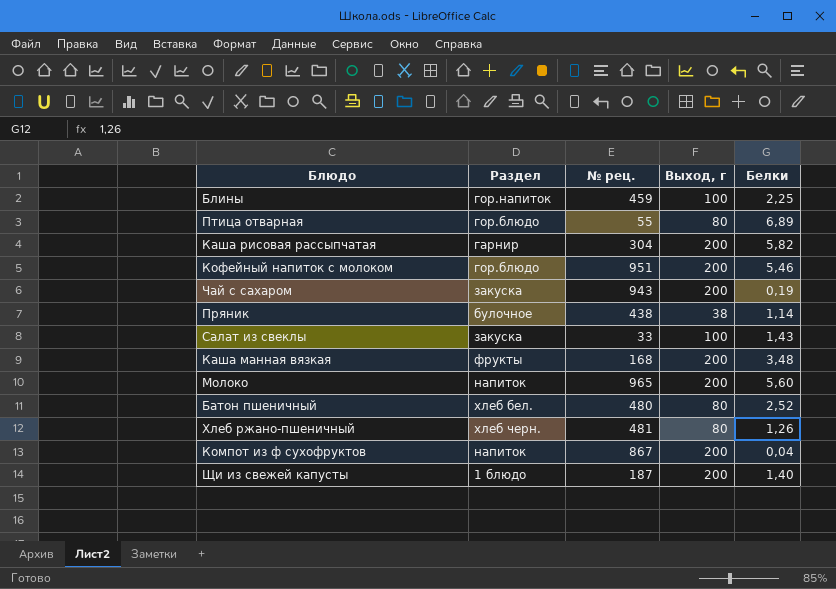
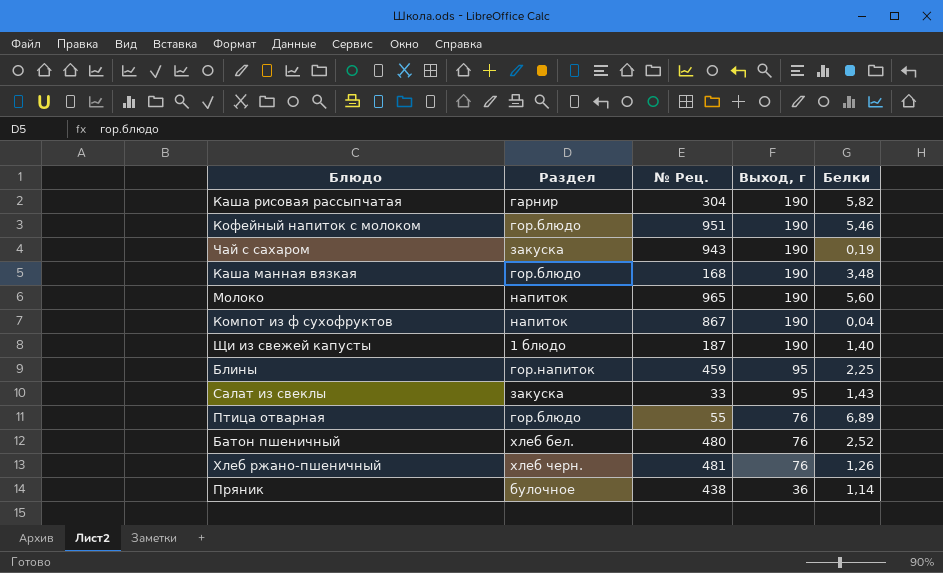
row order: none -> Выход, г descending
column name: № рец. -> № Рец.
Каша рисовая рассыпчатая | Выход, г: 200 -> 190
Кофейный напиток с молоком | Выход, г: 200 -> 190
Чай с сахаром | Выход, г: 200 -> 190
Каша манная вязкая | Раздел: фрукты -> гор.блюдо
Каша манная вязкая | Выход, г: 200 -> 190
Молоко | Выход, г: 200 -> 190
Компот из ф сухофруктов | Выход, г: 200 -> 190
Щи из свежей капусты | Выход, г: 200 -> 190
Блины | Выход, г: 100 -> 95
Салат из свеклы | Выход, г: 100 -> 95
Птица отварная | Выход, г: 80 -> 76
Батон пшеничный | Выход, г: 80 -> 76
Хлеб ржано-пшеничный | Выход, г: 80 -> 76
Пряник | Выход, г: 38 -> 36

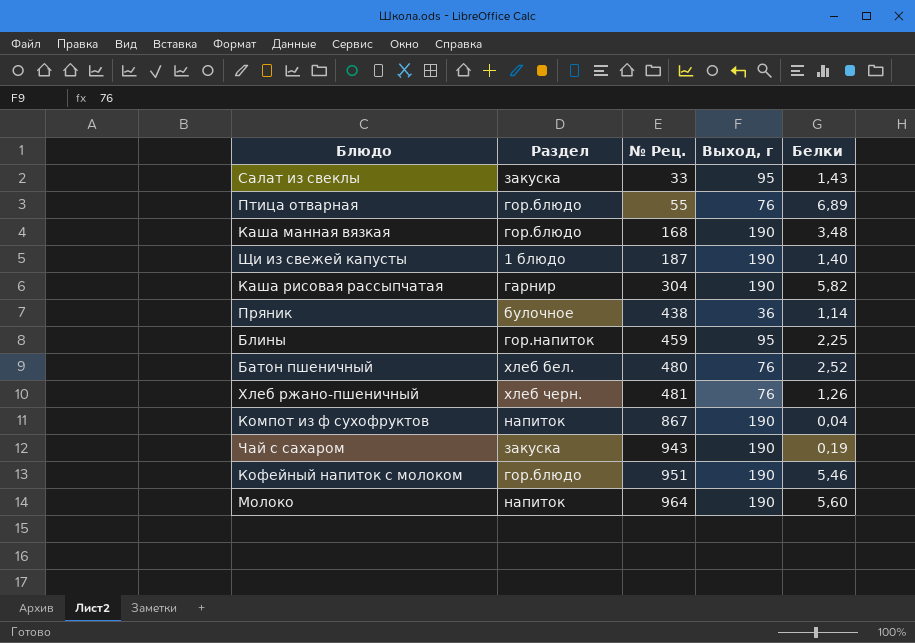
row order: Выход, г descending -> № Рец. ascending
Молоко | № Рец.: 965 -> 964

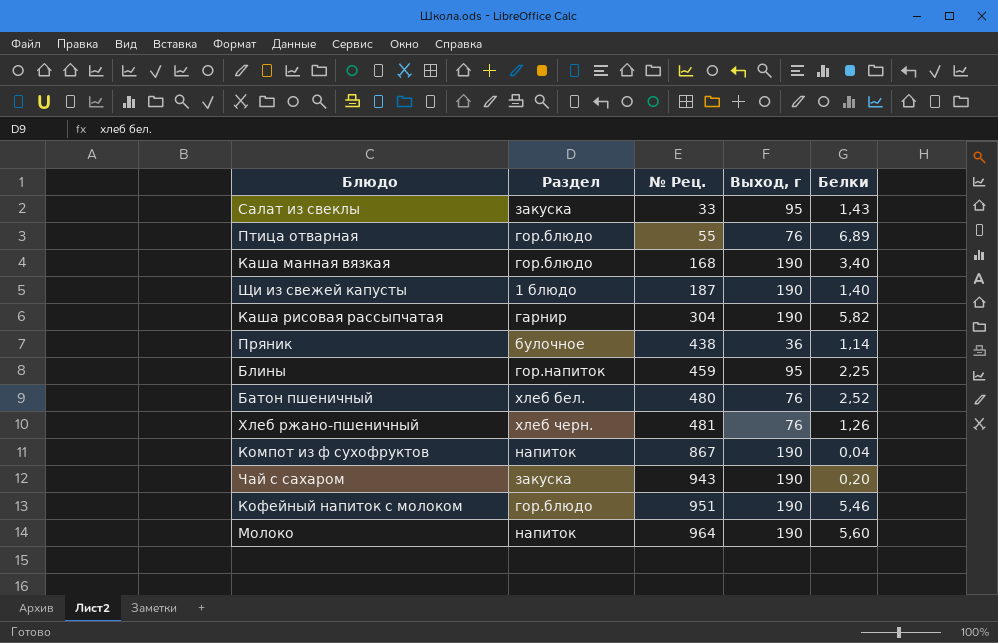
Каша манная вязкая | Белки: 3,48 -> 3,40
Чай с сахаром | Белки: 0,19 -> 0,20

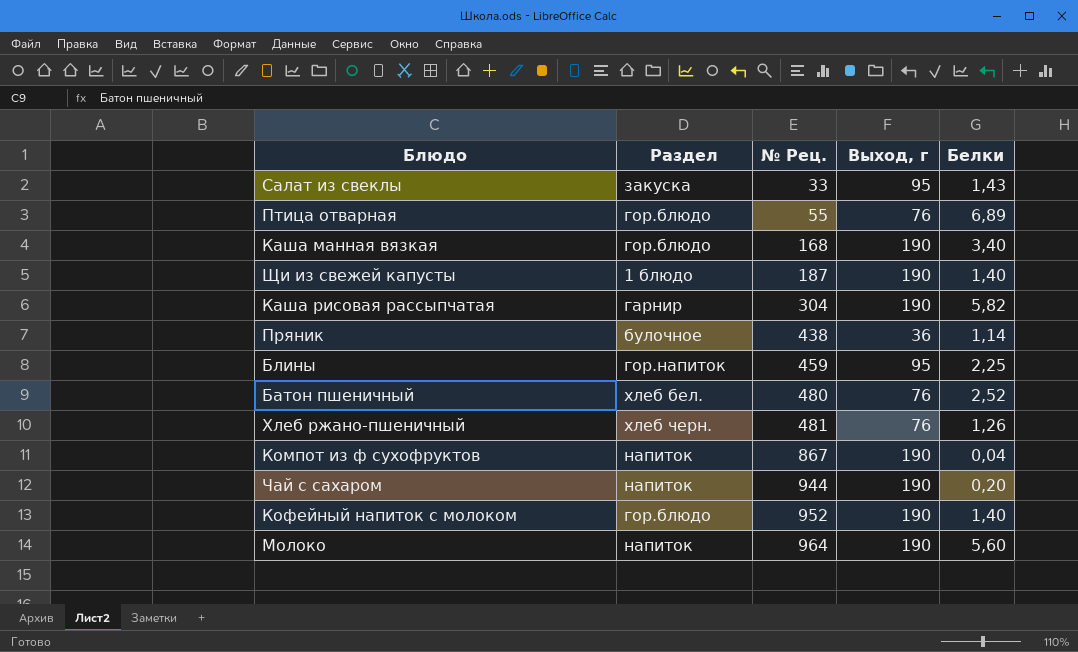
Чай с сахаром | Раздел: закуска -> напиток
Чай с сахаром | № Рец.: 943 -> 944
Кофейный напиток с молоком | № Рец.: 951 -> 952
Кофейный напиток с молоком | Белки: 5,46 -> 1,40

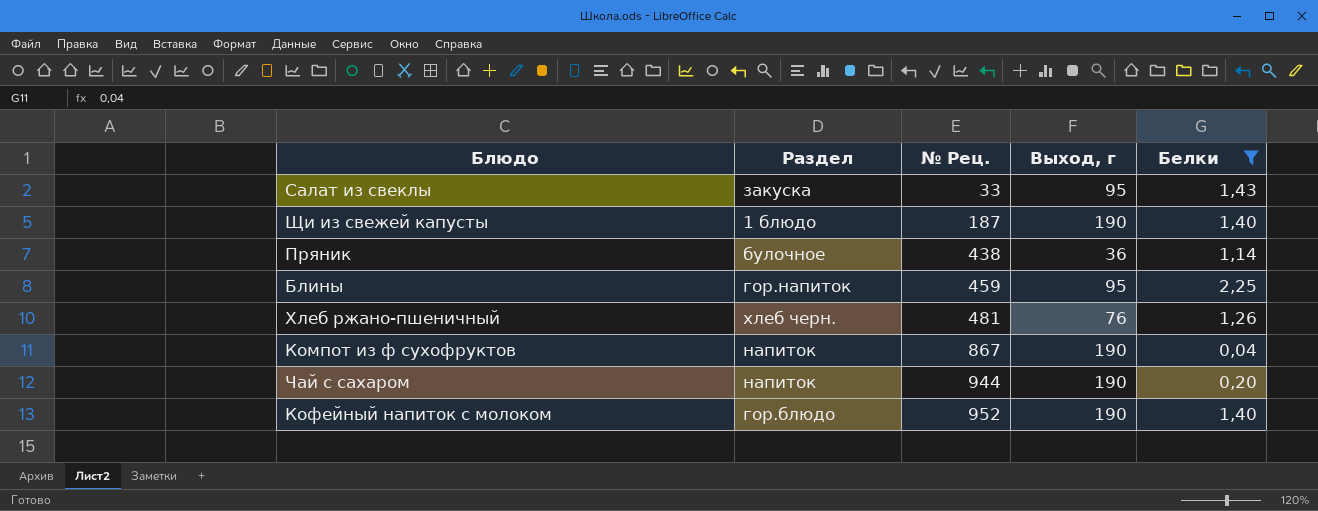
filter: none -> Белки <= 2,25

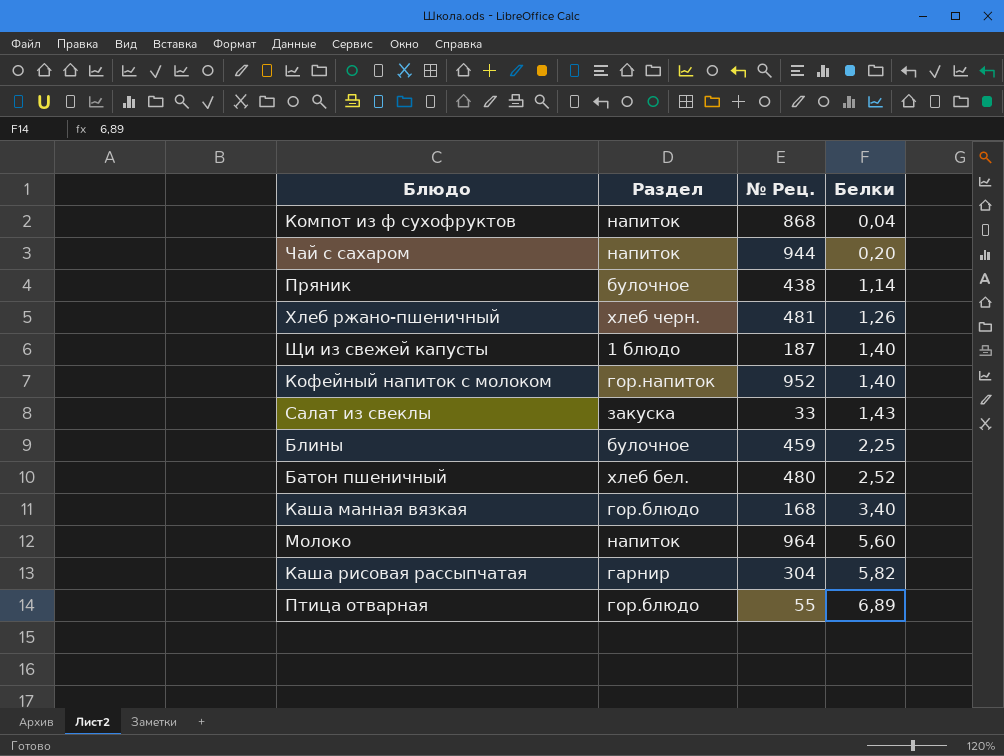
filter: Белки <= 2,25 -> none
row order: № Рец. ascending -> Белки ascending
column Выход, г | position: 4 -> none
Компот из ф сухофруктов | № Рец.: 867 -> 868
Кофейный напиток с молоком | Раздел: гор.блюдо -> гор.напиток
Блины | Раздел: гор.напиток -> булочное

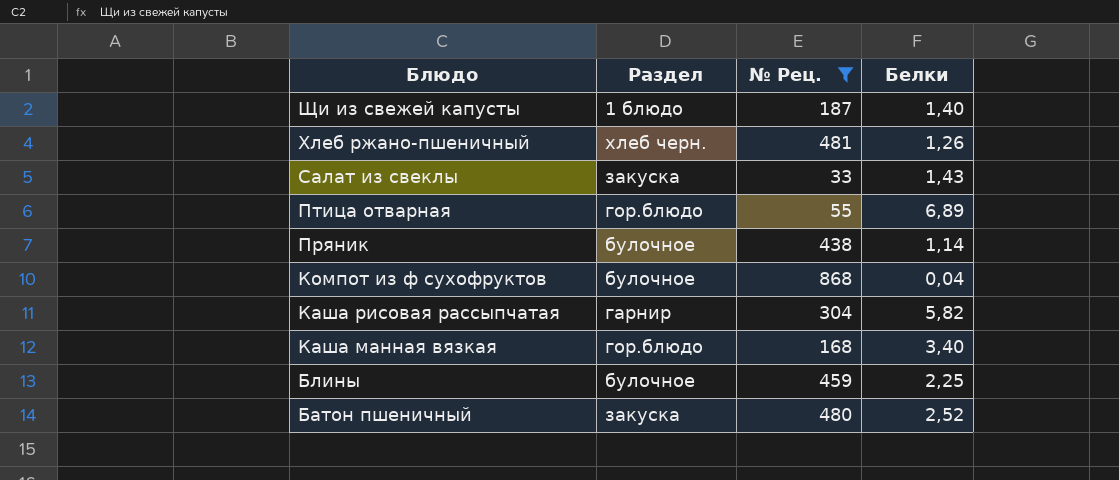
filter: none -> № Рец. <= 868
row order: Белки ascending -> Блюдо descending
Компот из ф сухофруктов | Раздел: напиток -> булочное
Батон пшеничный | Раздел: хлеб бел. -> закуска

